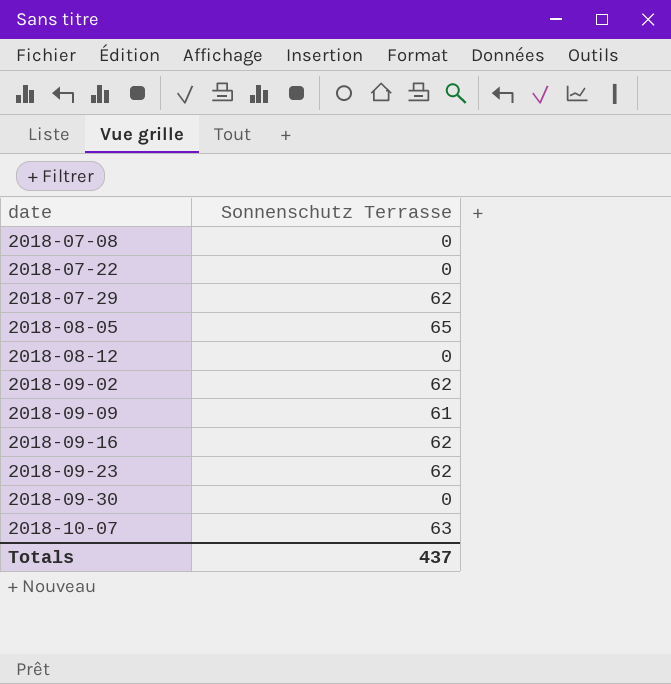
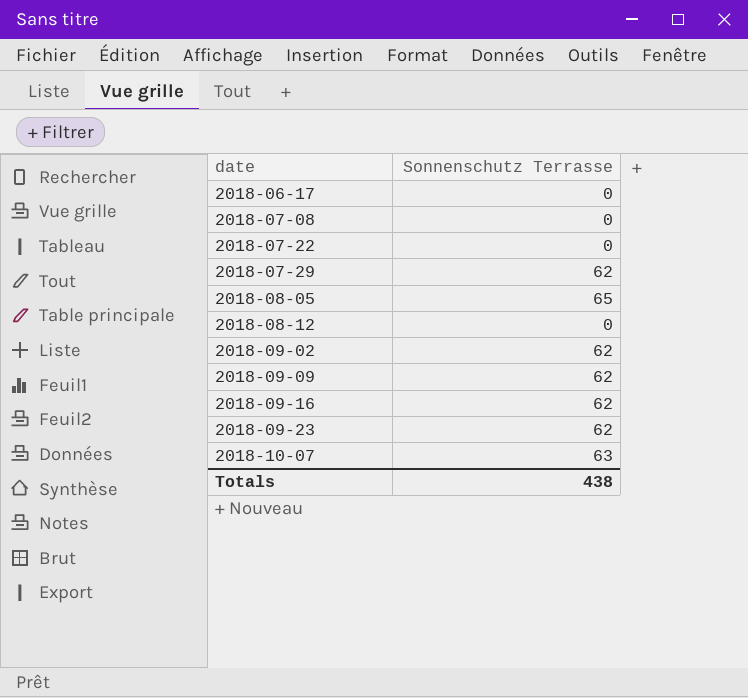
row 2018-09-30: 0 -> none
row 2018-06-17: none -> 0
2018-09-09 | Sonnenschutz Terrasse: 61 -> 62
Totals | Sonnenschutz Terrasse: 437 -> 438

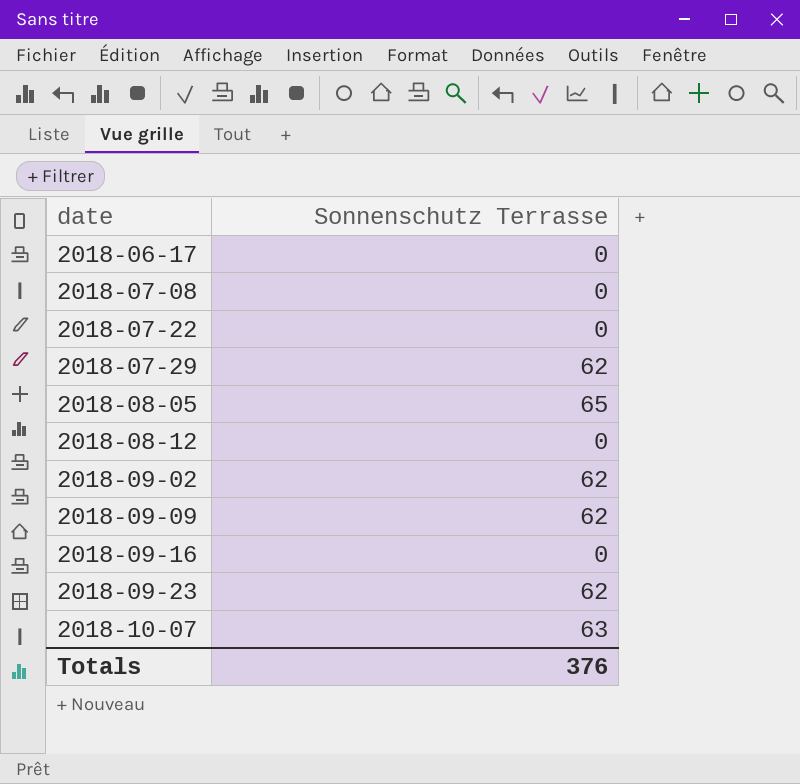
2018-09-16 | Sonnenschutz Terrasse: 62 -> 0
Totals | Sonnenschutz Terrasse: 438 -> 376

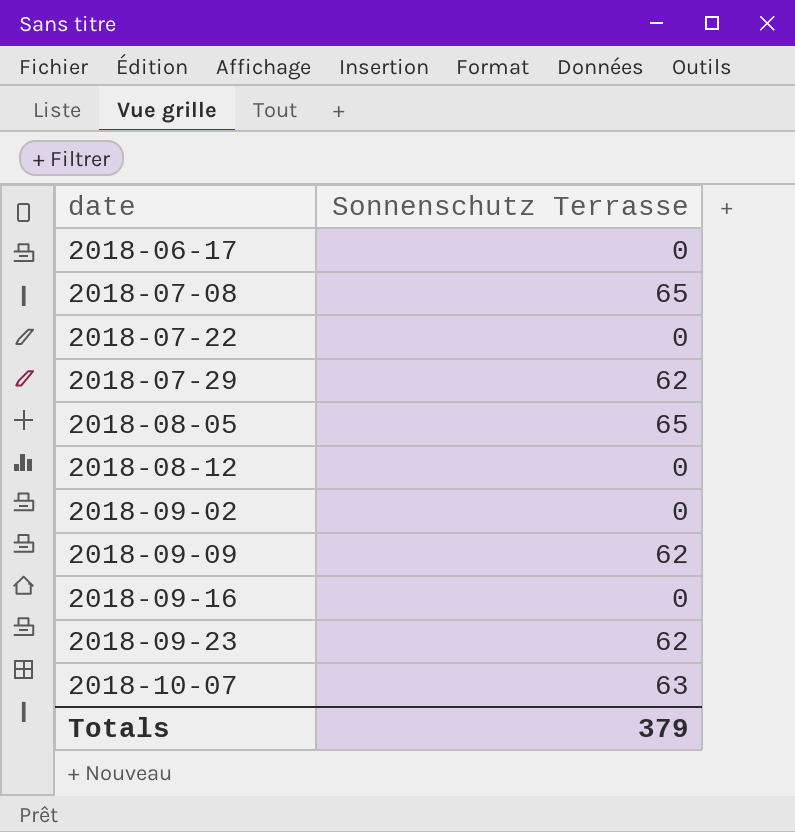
2018-07-08 | Sonnenschutz Terrasse: 0 -> 65
2018-09-02 | Sonnenschutz Terrasse: 62 -> 0
Totals | Sonnenschutz Terrasse: 376 -> 379

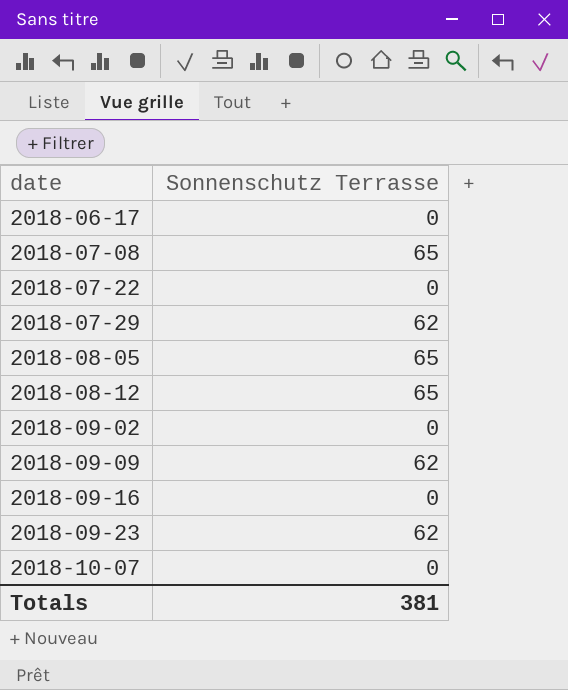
2018-08-12 | Sonnenschutz Terrasse: 0 -> 65
2018-10-07 | Sonnenschutz Terrasse: 63 -> 0
Totals | Sonnenschutz Terrasse: 379 -> 381

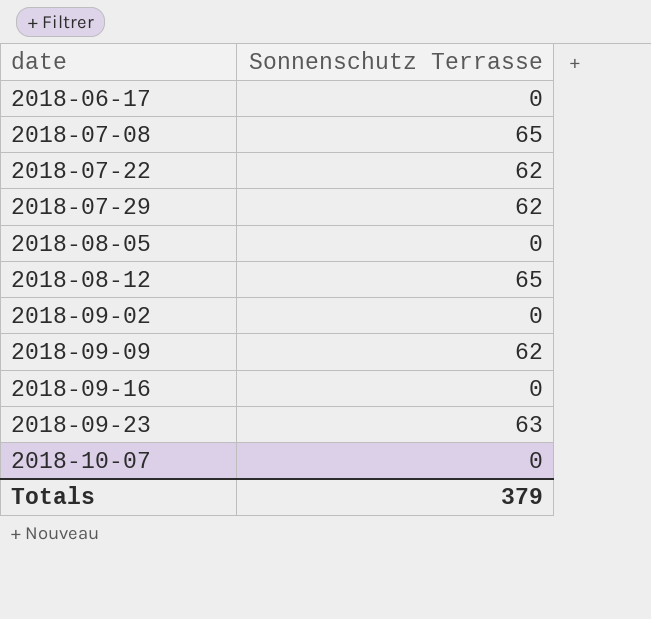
2018-07-22 | Sonnenschutz Terrasse: 0 -> 62
2018-08-05 | Sonnenschutz Terrasse: 65 -> 0
2018-09-23 | Sonnenschutz Terrasse: 62 -> 63
Totals | Sonnenschutz Terrasse: 381 -> 379

